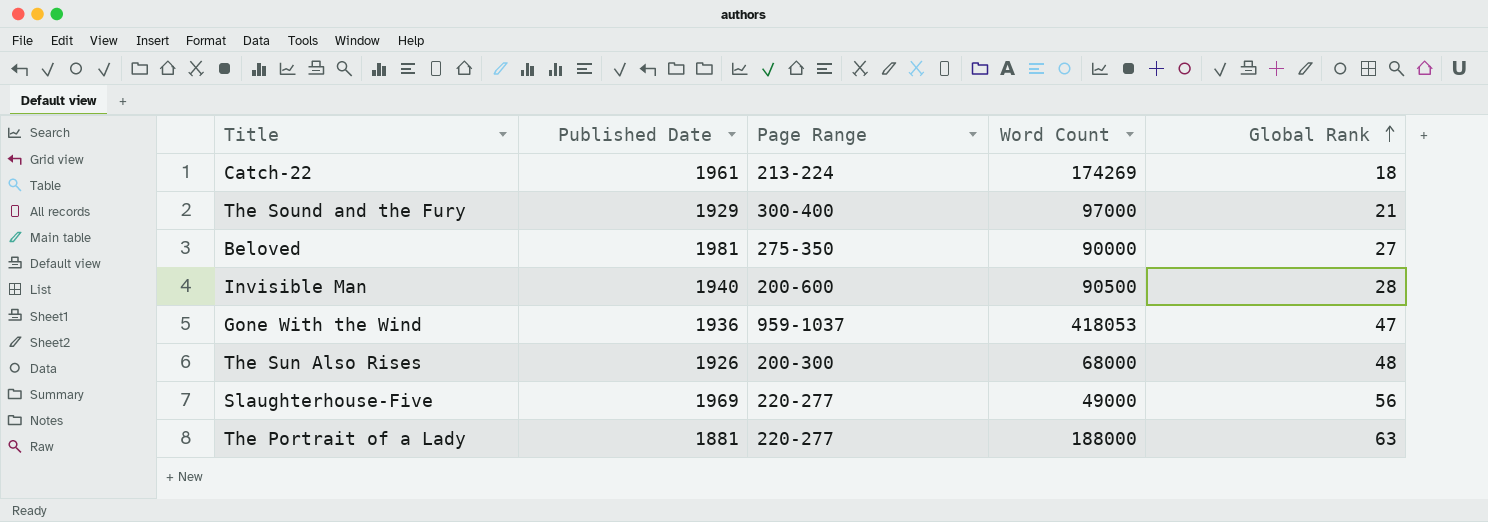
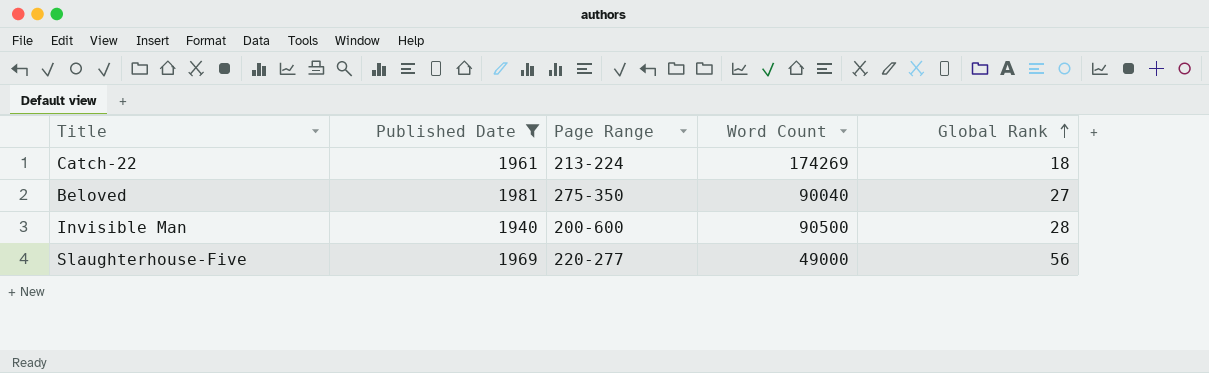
filter: none -> Published Date >= 1940
Beloved | Word Count: 90000 -> 90040

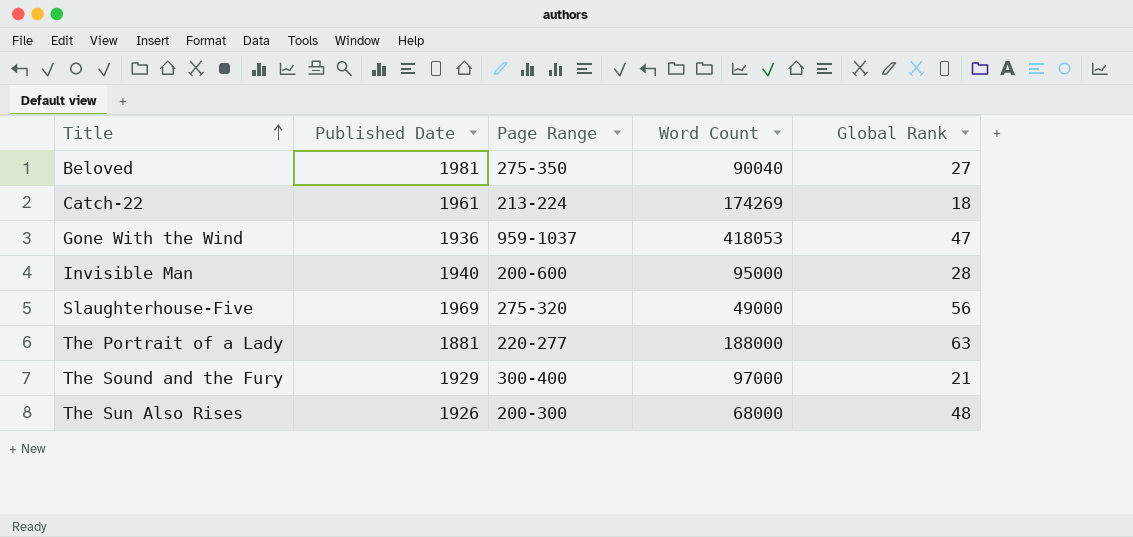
filter: Published Date >= 1940 -> none
row order: Global Rank ascending -> Title ascending
Invisible Man | Word Count: 90500 -> 95000
Slaughterhouse-Five | Page Range: 220-277 -> 275-320

